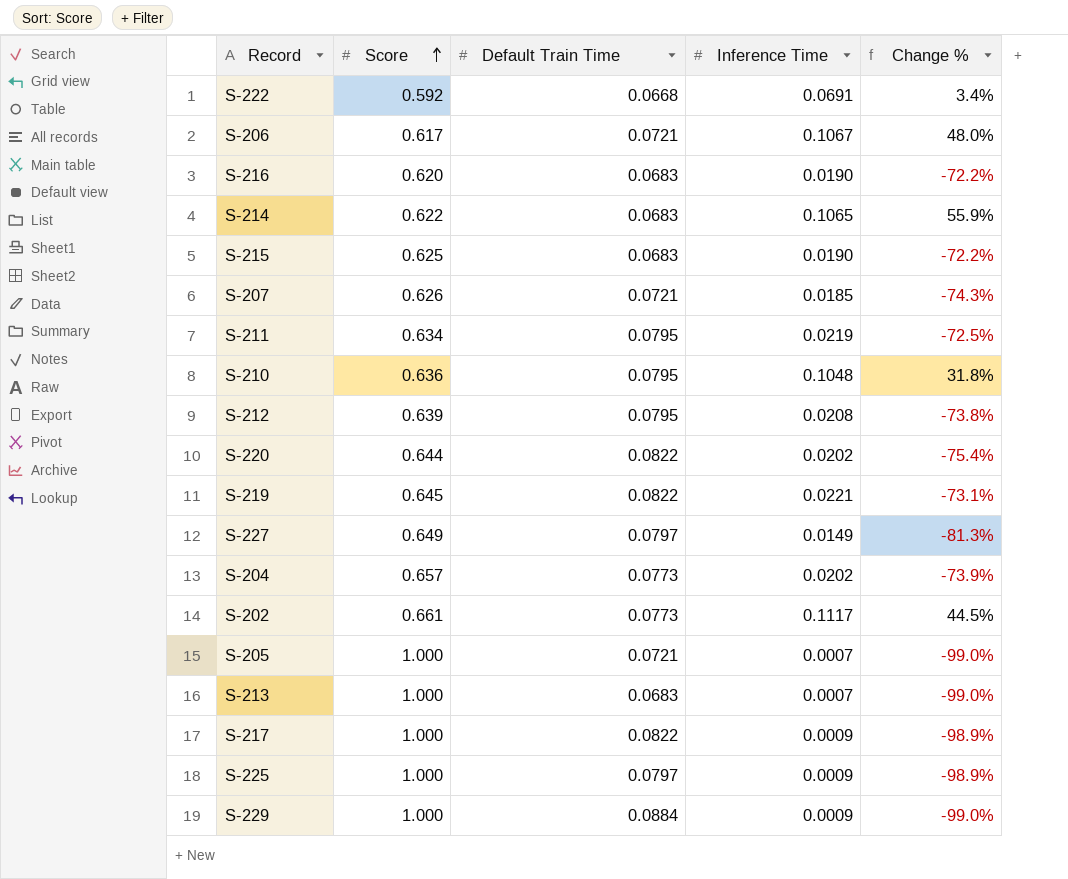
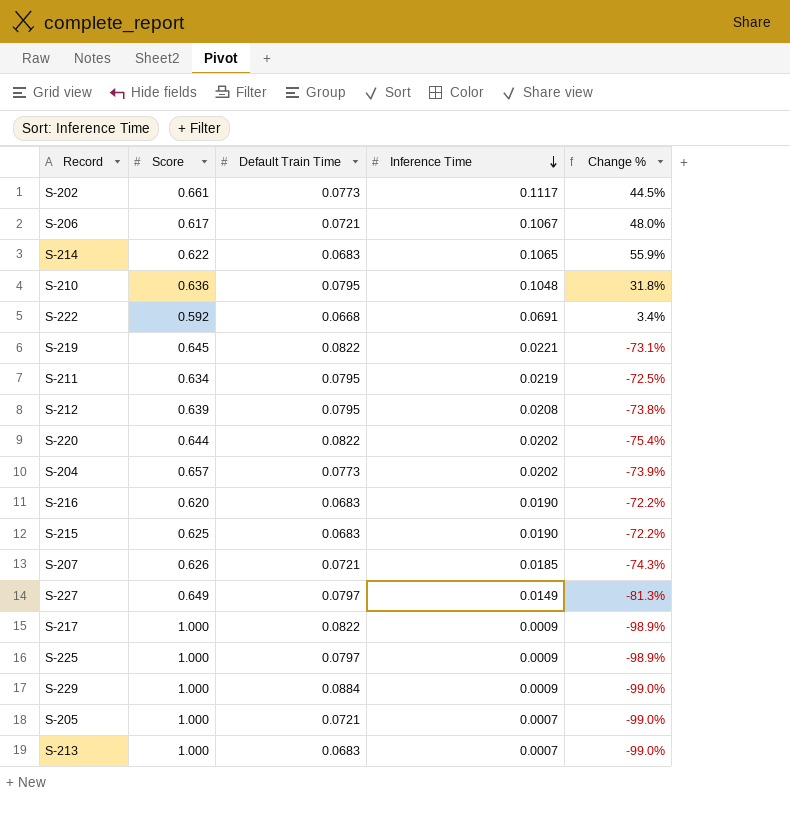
row order: Score ascending -> Inference Time descending

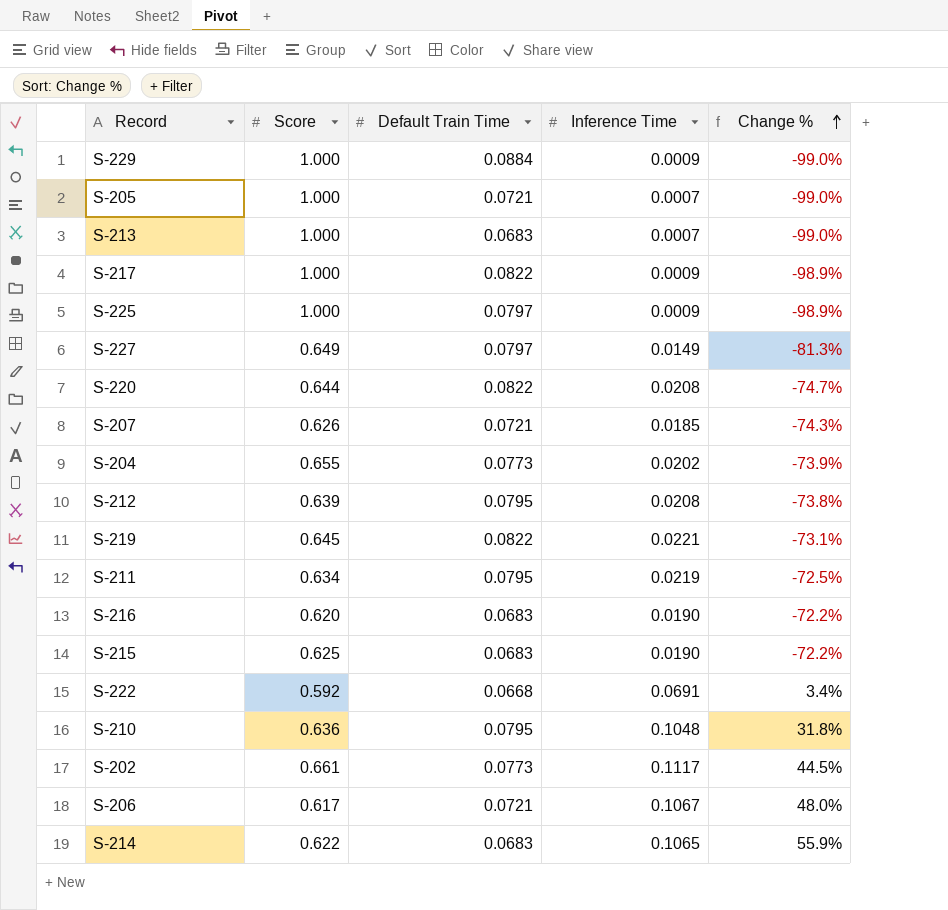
row order: Inference Time descending -> Change % ascending
S-220 | Inference Time: 0.0202 -> 0.0208
S-220 | Change %: -75.4% -> -74.7%
S-204 | Score: 0.657 -> 0.655

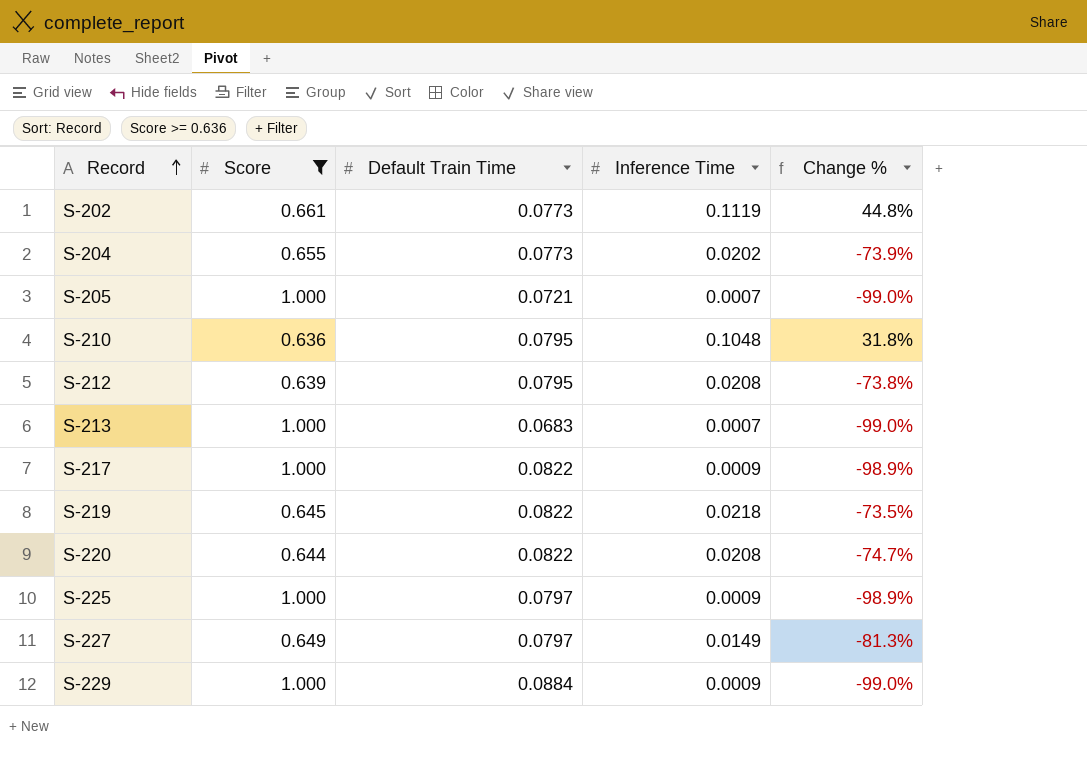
filter: none -> Score >= 0.636
row order: Change % ascending -> Record ascending
S-202 | Inference Time: 0.1117 -> 0.1119
S-202 | Change %: 44.5% -> 44.8%
S-219 | Inference Time: 0.0221 -> 0.0218
S-219 | Change %: -73.1% -> -73.5%

